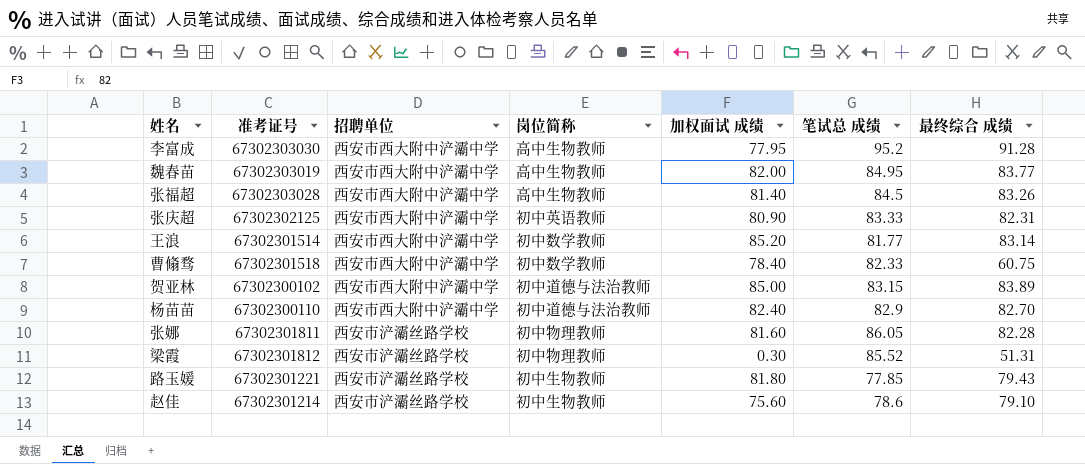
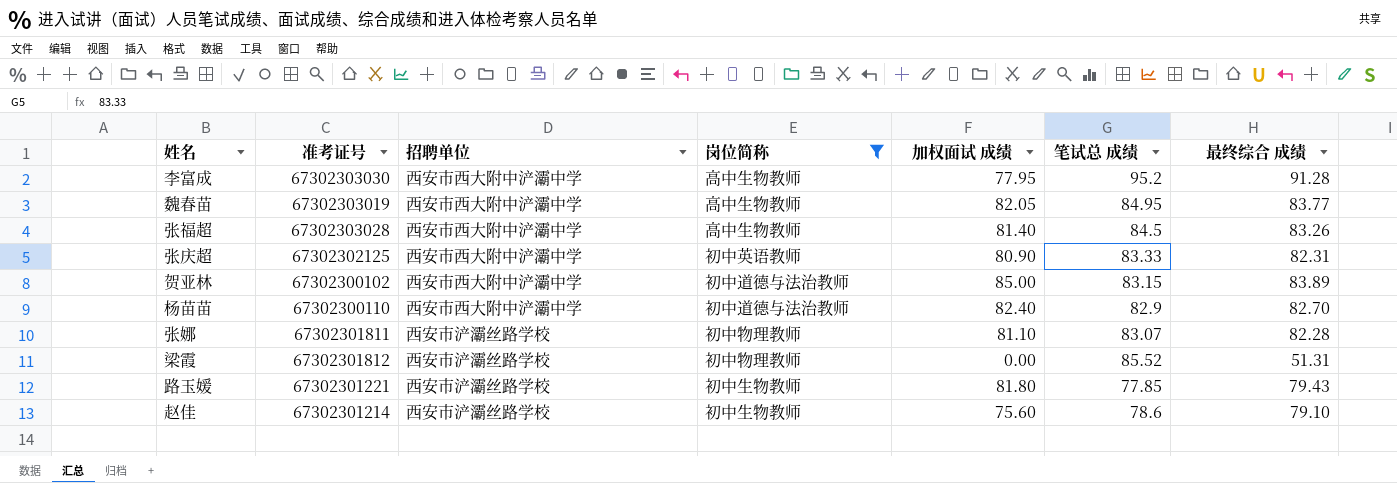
filter: none -> 岗位简称 != 初中数学教师
魏春苗 | 加权面试 成绩: 82.00 -> 82.05
张娜 | 加权面试 成绩: 81.60 -> 81.10
张娜 | 笔试总 成绩: 86.05 -> 83.07
梁霞 | 加权面试 成绩: 0.30 -> 0.00

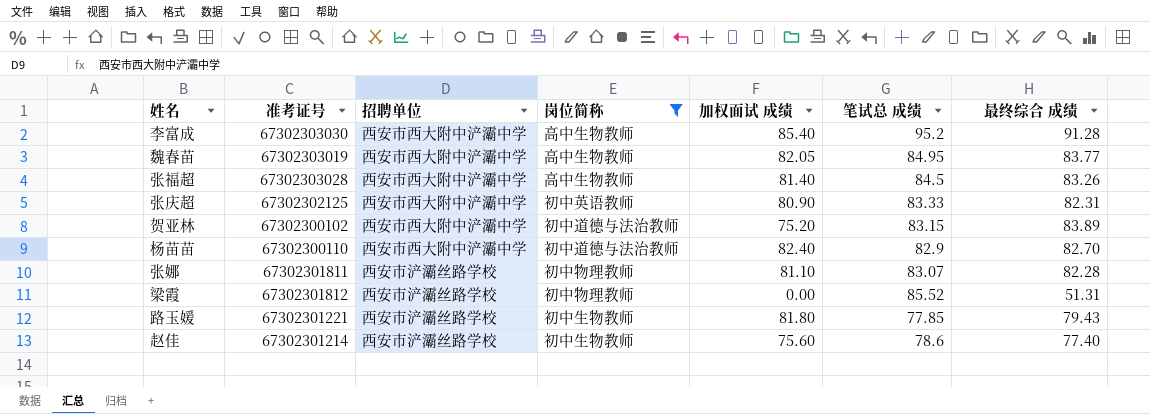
李富成 | 加权面试 成绩: 77.95 -> 85.40
贺亚林 | 加权面试 成绩: 85.00 -> 75.20
赵佳 | 最终综合 成绩: 79.10 -> 77.40

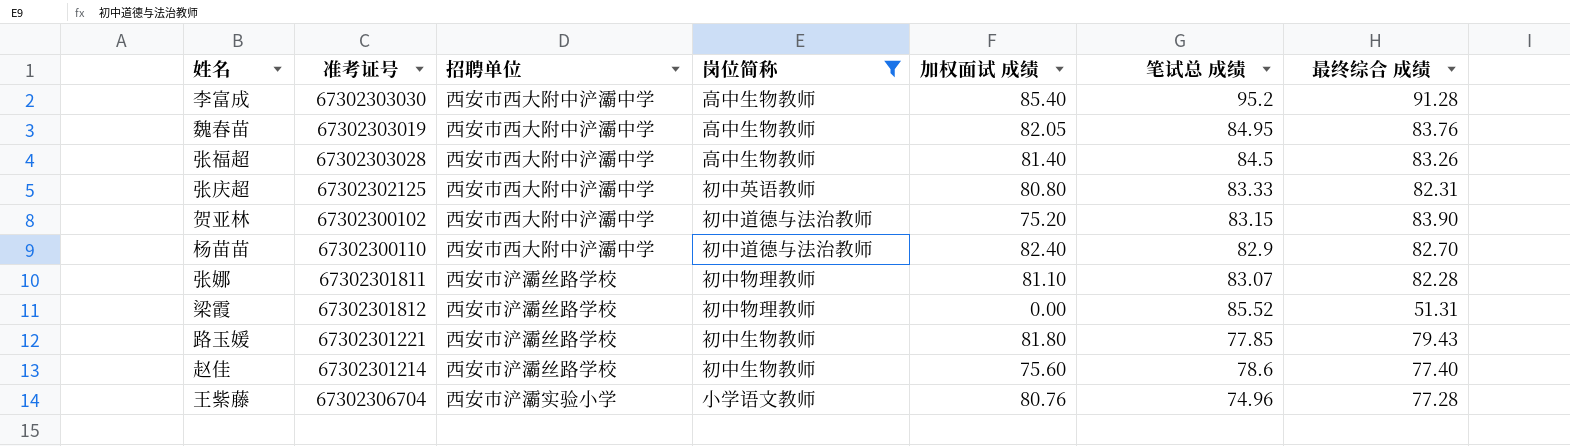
魏春苗 | 最终综合 成绩: 83.77 -> 83.76
张庆超 | 加权面试 成绩: 80.90 -> 80.80
贺亚林 | 最终综合 成绩: 83.89 -> 83.90
row 王紫藤: none -> 67302306704 | 西安市浐灞实验小学 | 小学语文教师 | 80.76 | 74.96 | 77.28

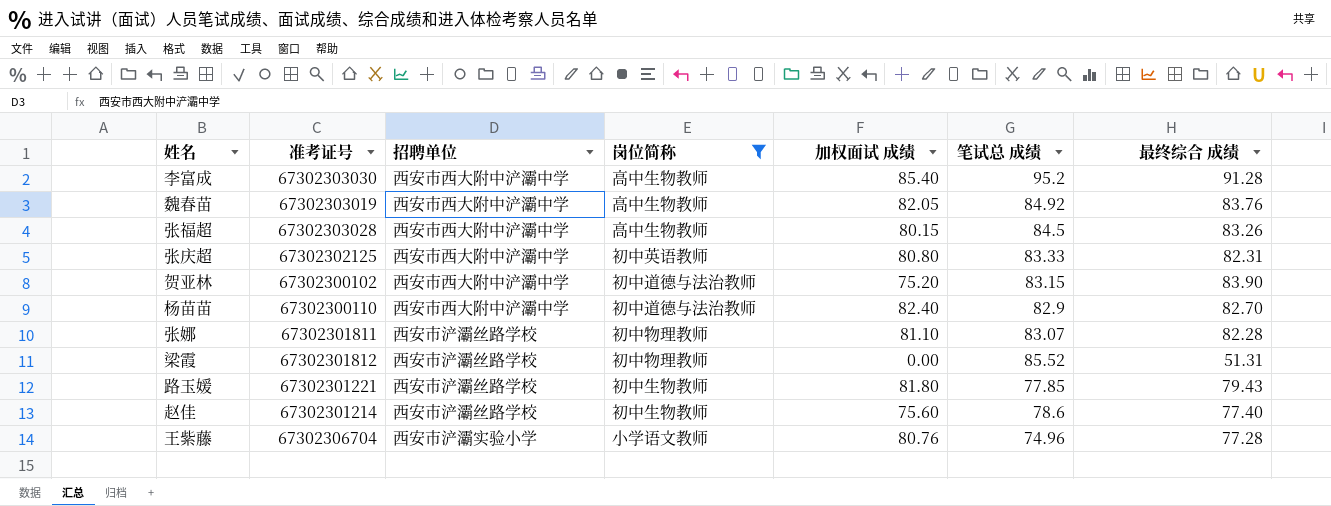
魏春苗 | 笔试总 成绩: 84.95 -> 84.92
张福超 | 加权面试 成绩: 81.40 -> 80.15

